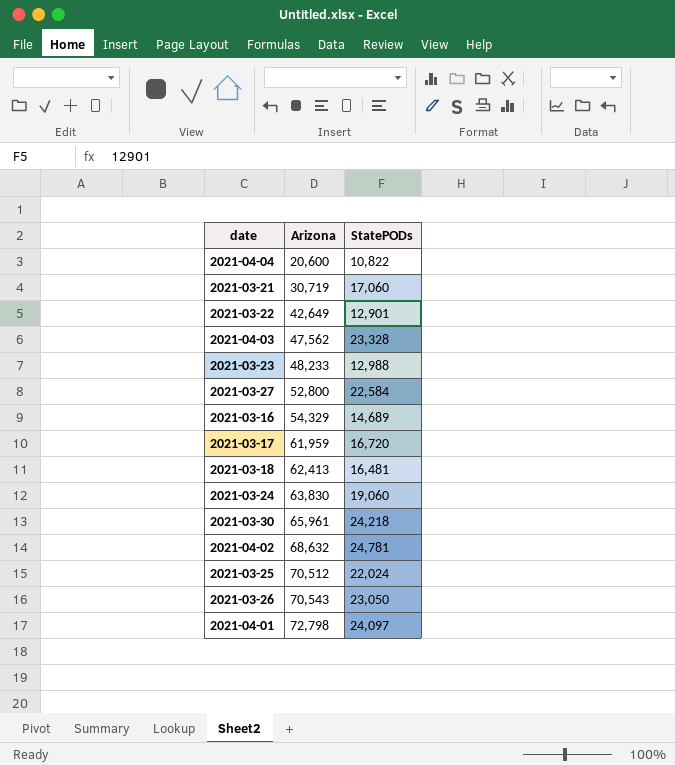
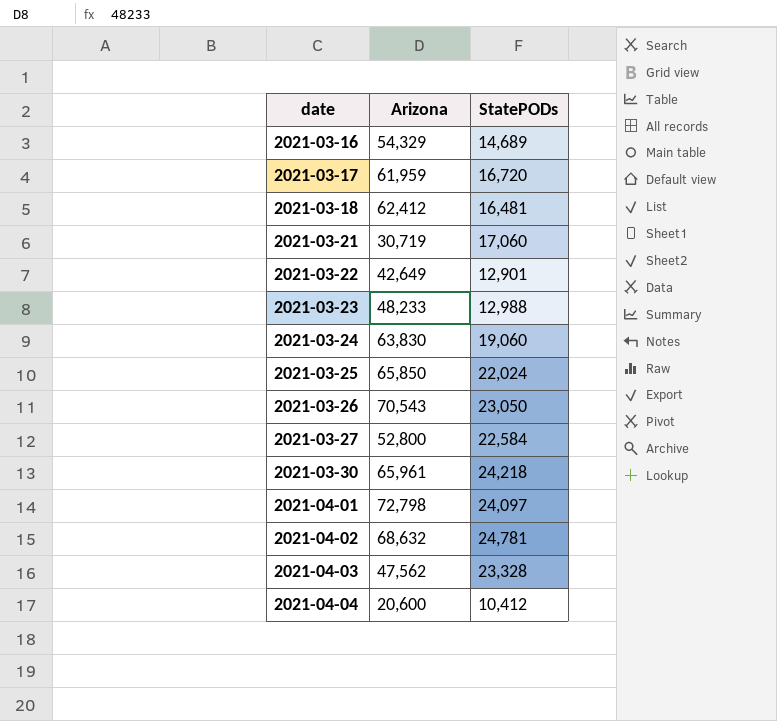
row order: Arizona ascending -> date ascending
2021-03-18 | Arizona: 62,413 -> 62,412
2021-03-25 | Arizona: 70,512 -> 65,850
2021-04-04 | StatePODs: 10,822 -> 10,412

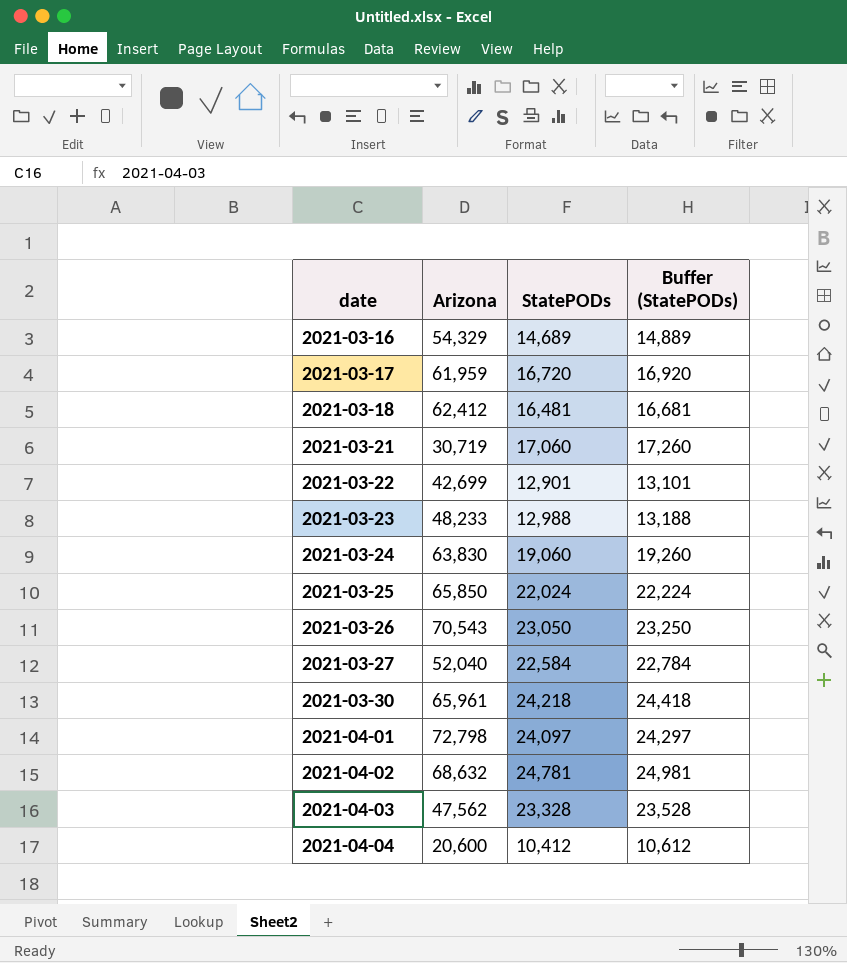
column Buffer (StatePODs) | formula: none -> [StatePODs] + 200
2021-03-22 | Arizona: 42,649 -> 42,699
2021-03-27 | Arizona: 52,800 -> 52,040

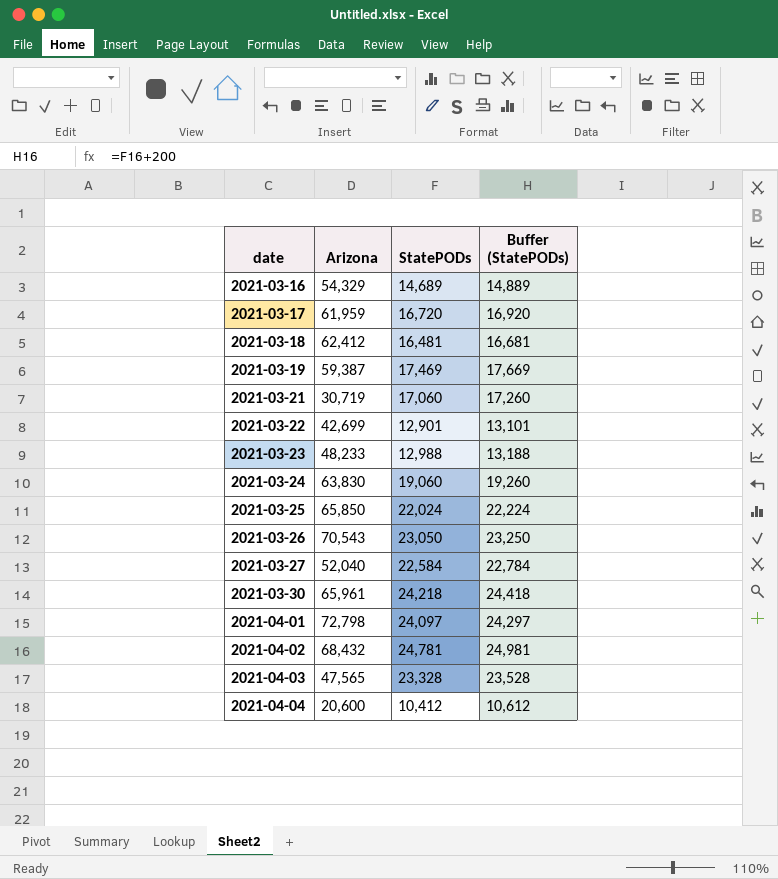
row 2021-03-19: none -> 59,387 | 17,469 | 17,669
2021-04-02 | Arizona: 68,632 -> 68,432
2021-04-03 | Arizona: 47,562 -> 47,565

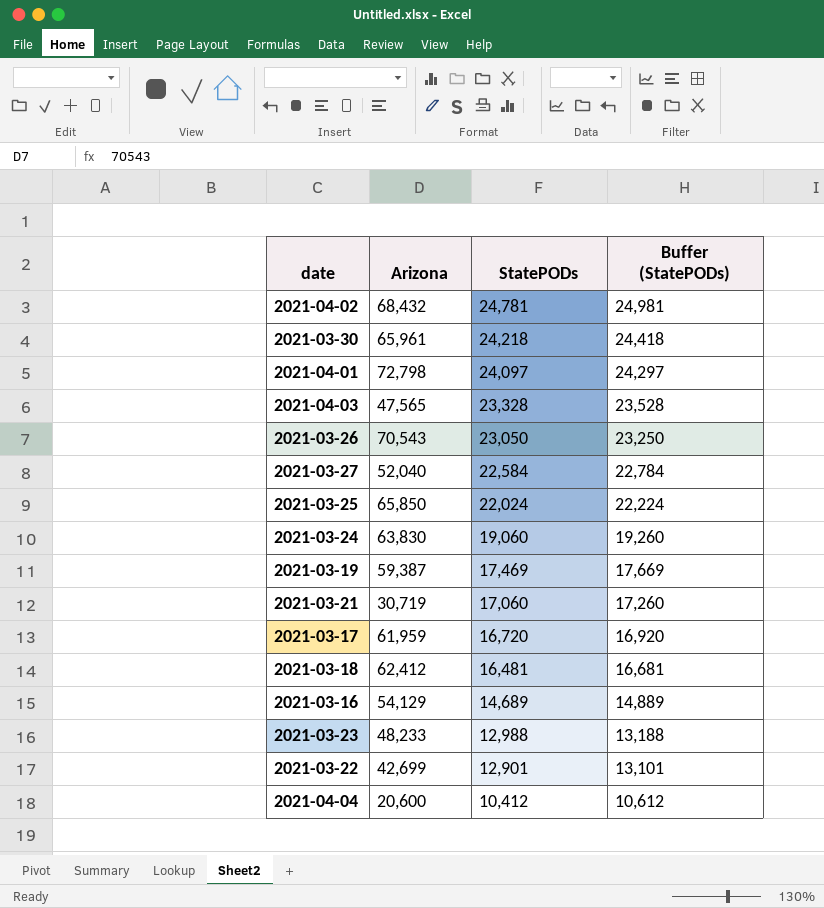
row order: date ascending -> StatePODs descending
2021-03-16 | Arizona: 54,329 -> 54,129

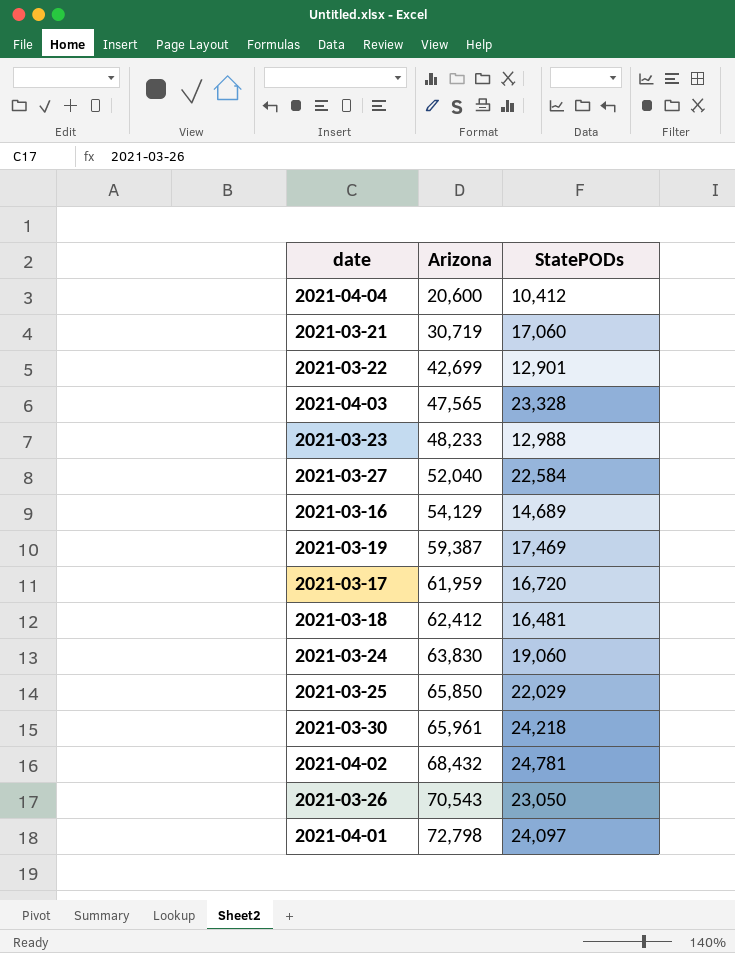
row order: StatePODs descending -> Arizona ascending
column Buffer (StatePODs) | formula: [StatePODs] + 200 -> none
2021-03-25 | StatePODs: 22,024 -> 22,029

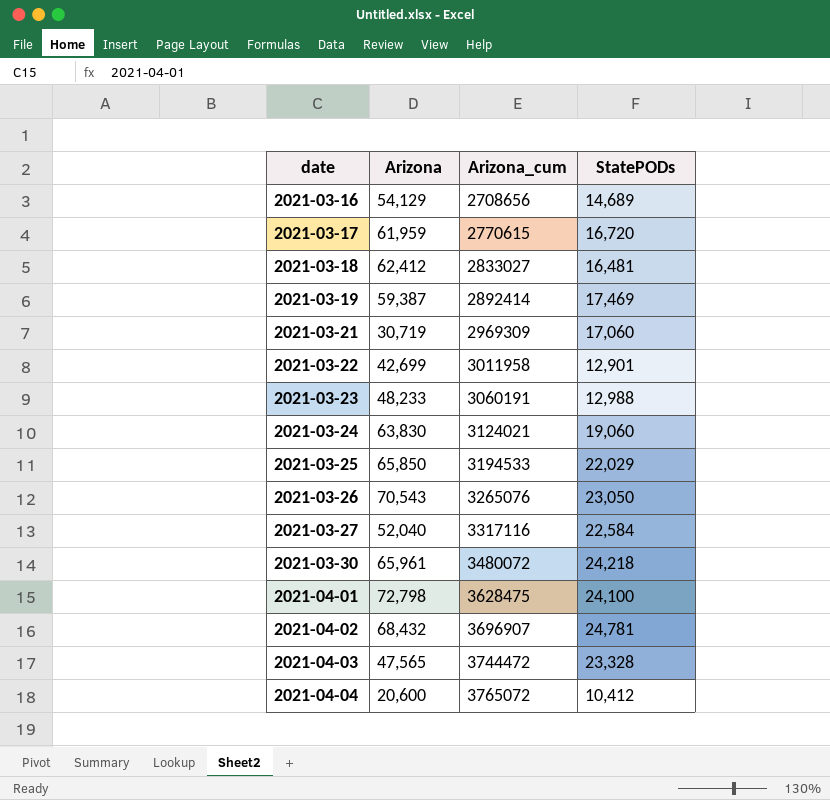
row order: Arizona ascending -> date ascending
column Arizona_cum | position: none -> 3
2021-04-01 | StatePODs: 24,097 -> 24,100

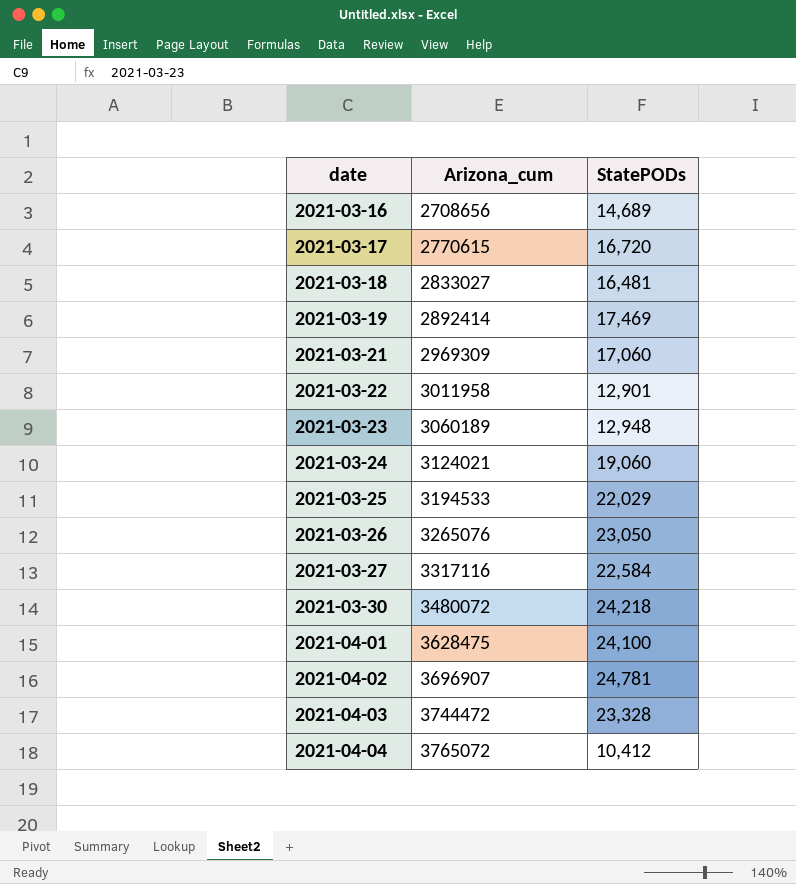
column Arizona | position: 2 -> none
2021-03-23 | Arizona_cum: 3060191 -> 3060189
2021-03-23 | StatePODs: 12,988 -> 12,948

